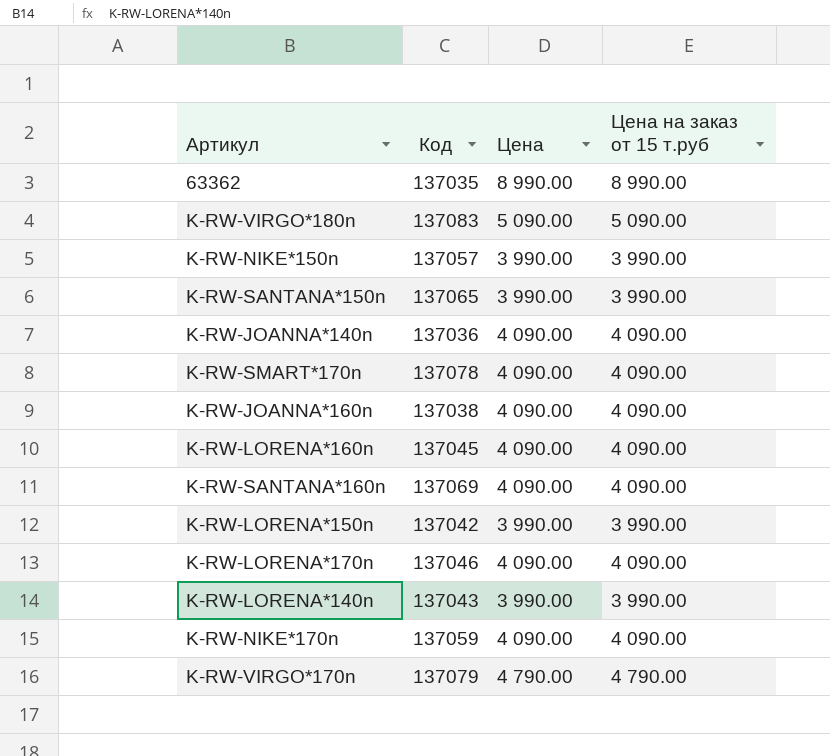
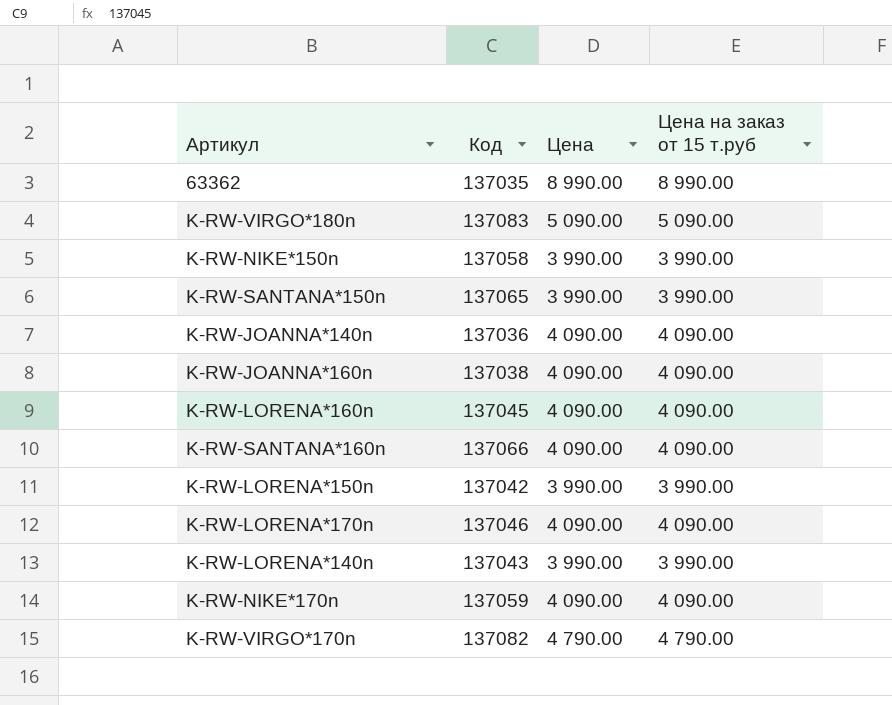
row K-RW-SMART*170n: 137078 | 4 090.00 | 4 090.00 -> none
K-RW-NIKE*150n | Код: 137057 -> 137058
K-RW-SANTANA*160n | Код: 137069 -> 137066
K-RW-VIRGO*170n | Код: 137079 -> 137082

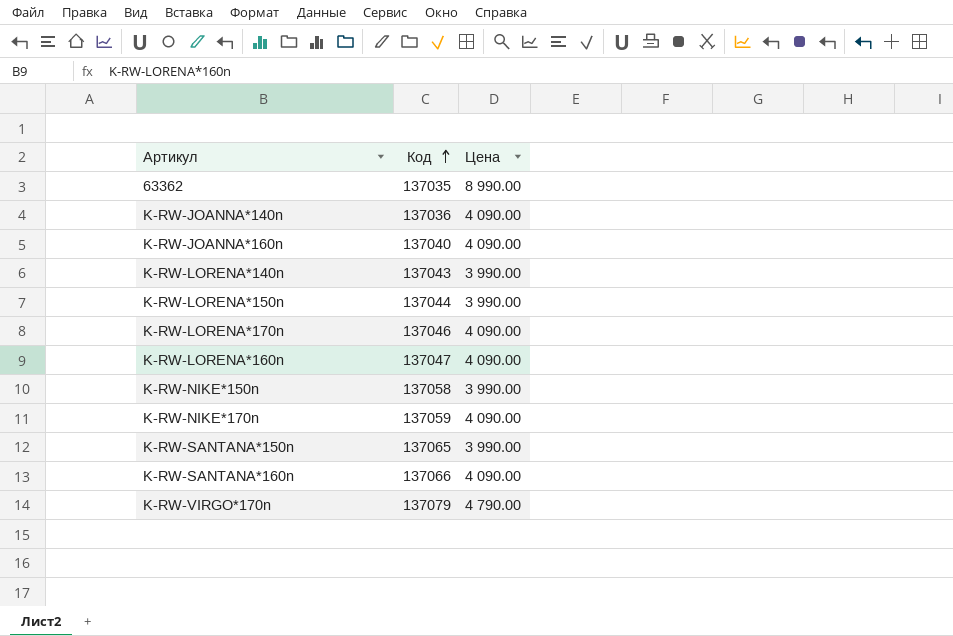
row order: none -> Код ascending
column Цена на заказ от 15 т.руб | position: 4 -> none
row K-RW-VIRGO*180n: 137083 | 5 090.00 | 5 090.00 -> none
K-RW-JOANNA*160n | Код: 137038 -> 137040
K-RW-LORENA*150n | Код: 137042 -> 137044
K-RW-LORENA*160n | Код: 137045 -> 137047
K-RW-VIRGO*170n | Код: 137082 -> 137079

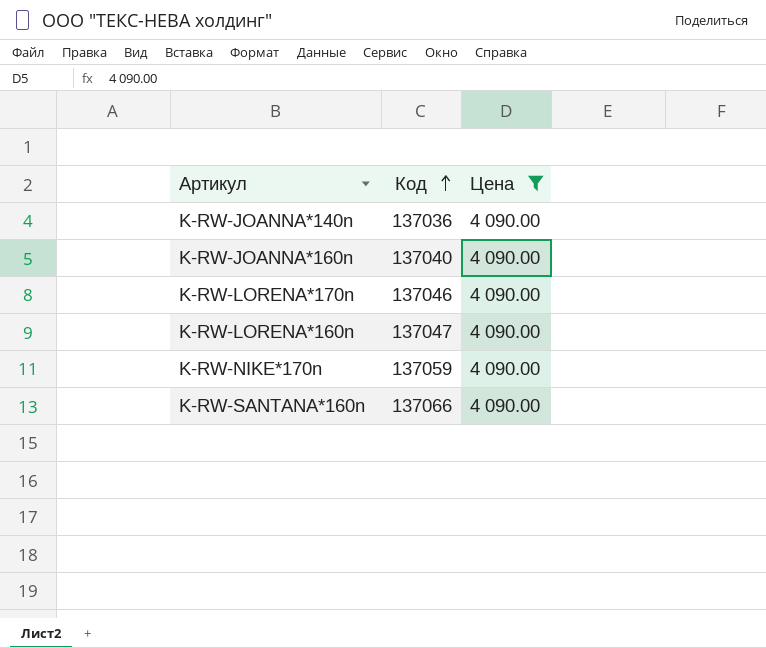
filter: none -> Цена = 4 090.00

